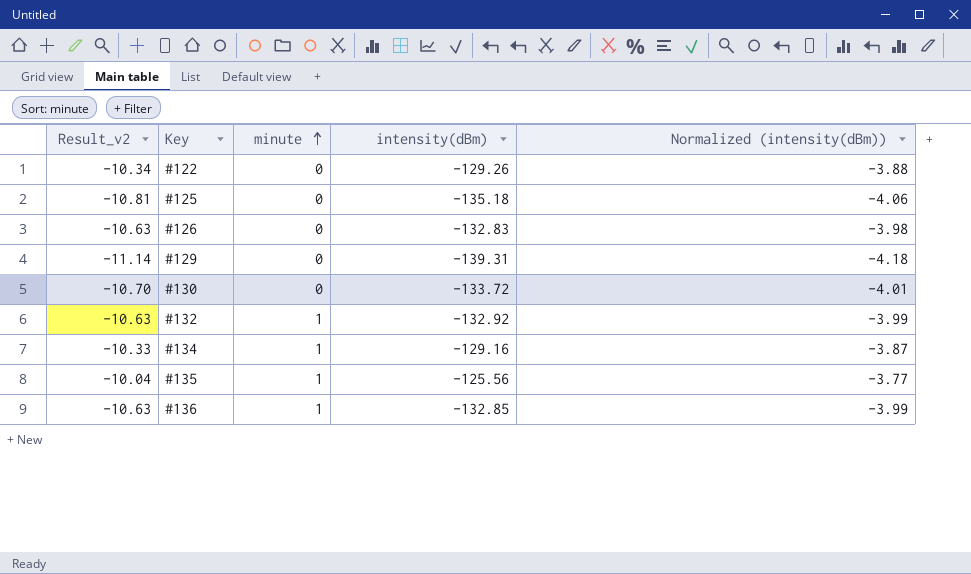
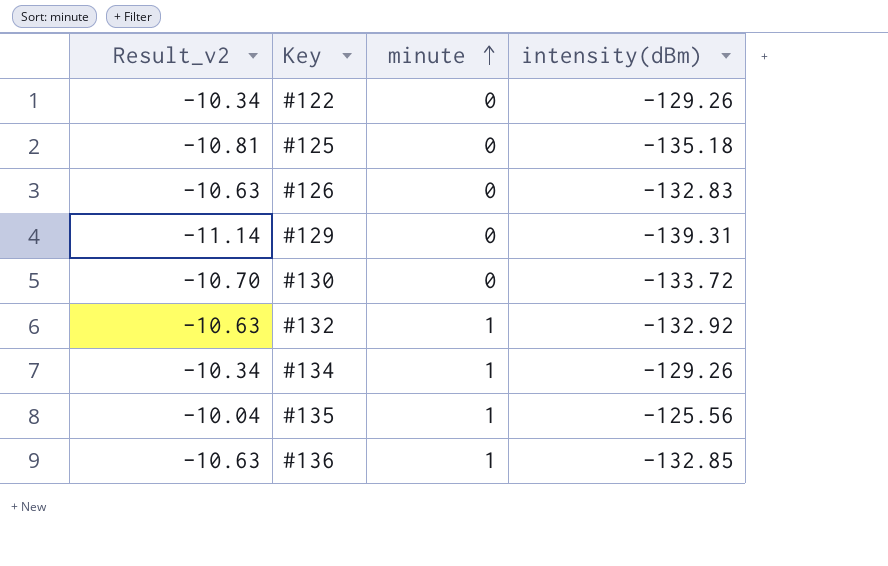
column Normalized (intensity(dBm)) | formula: [intensity(dBm)] * 0.03 -> none
#134 | Result_v2: -10.33 -> -10.34
#134 | intensity(dBm): -129.16 -> -129.26

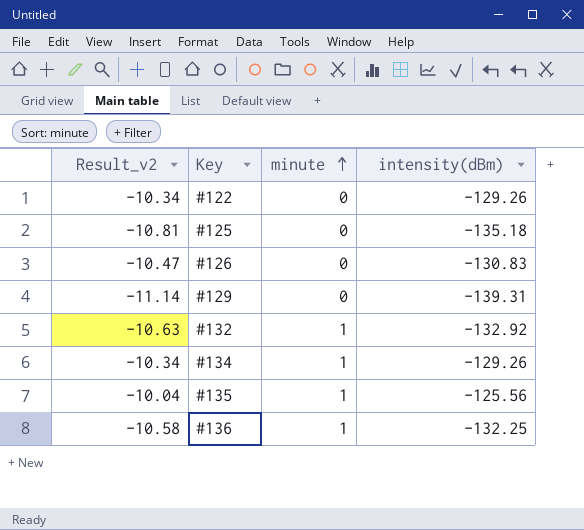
row #130: -10.70 | 0 | -133.72 -> none
#126 | Result_v2: -10.63 -> -10.47
#126 | intensity(dBm): -132.83 -> -130.83
#136 | Result_v2: -10.63 -> -10.58
#136 | intensity(dBm): -132.85 -> -132.25

